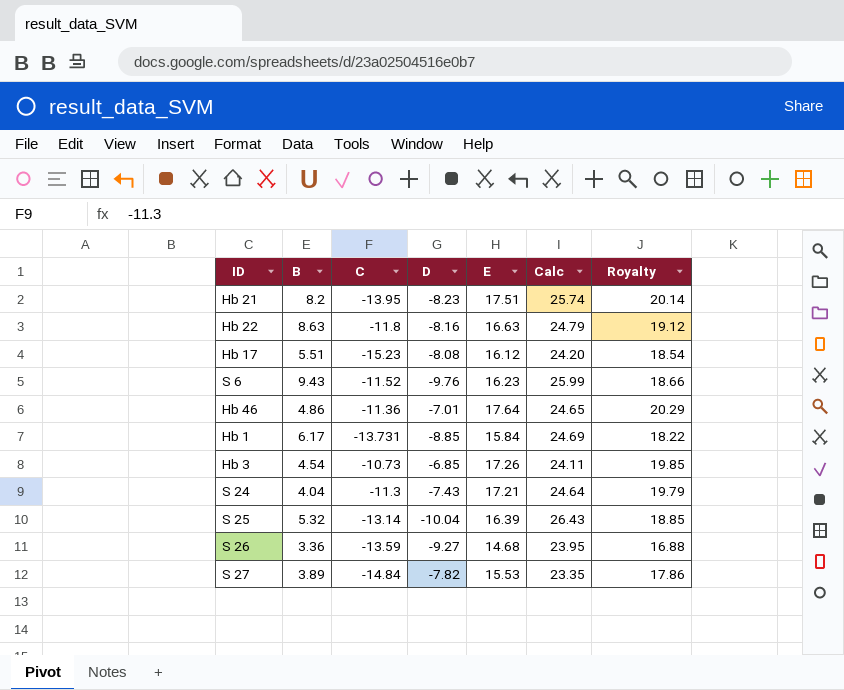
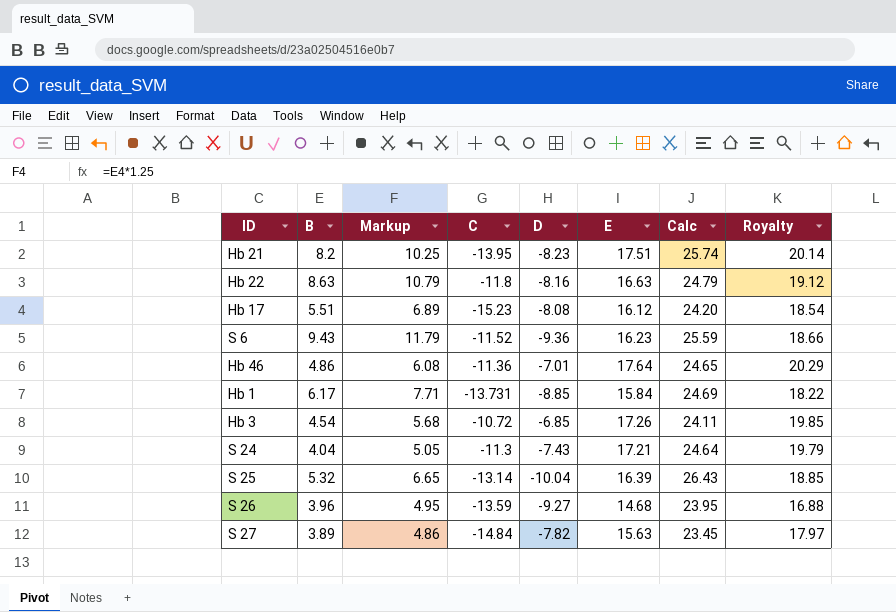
column Markup | formula: none -> [B] * 1.25
S 6 | D: -9.76 -> -9.36
S 6 | Calc: 25.99 -> 25.59
Hb 3 | C: -10.73 -> -10.72
S 26 | B: 3.36 -> 3.96
S 27 | E: 15.53 -> 15.63
S 27 | Calc: 23.35 -> 23.45
S 27 | Royalty: 17.86 -> 17.97

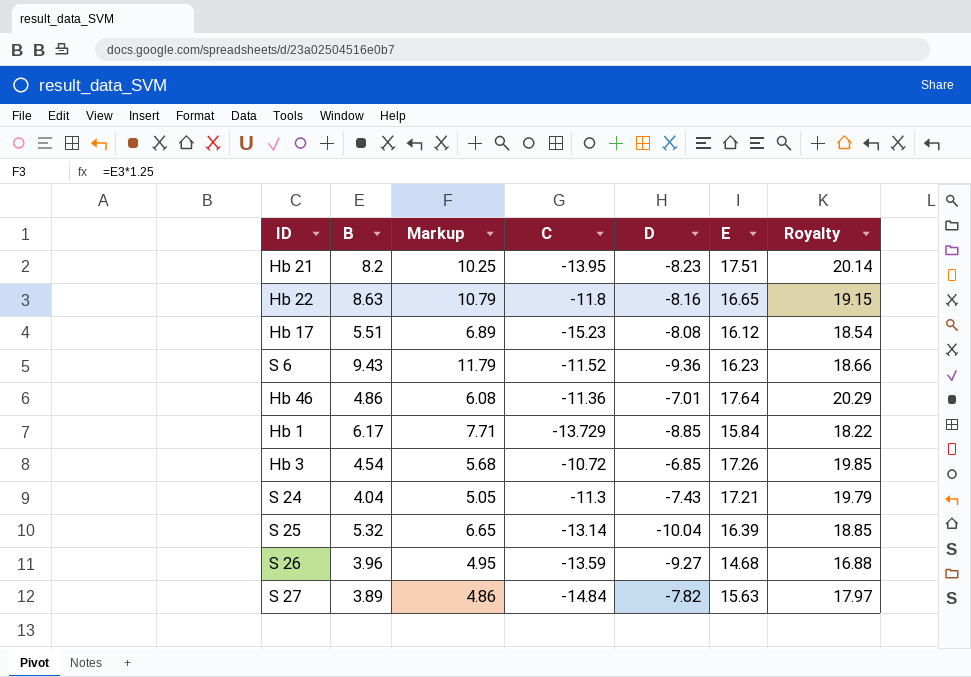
column Calc | formula: [E] - [D] -> none
Hb 22 | E: 16.63 -> 16.65
Hb 22 | Royalty: 19.12 -> 19.15
Hb 1 | C: -13.731 -> -13.729

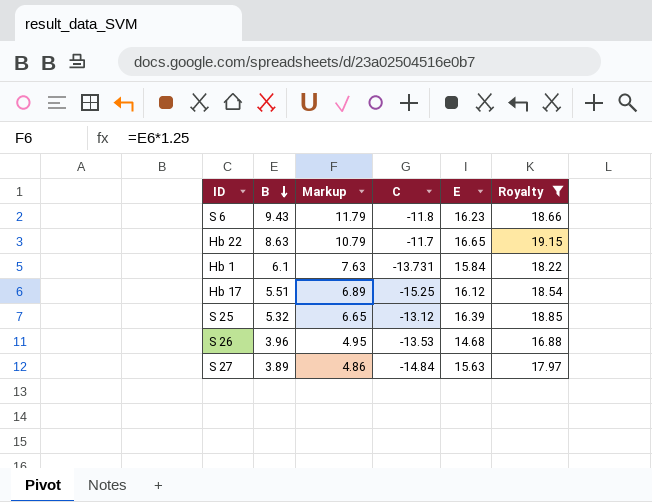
filter: none -> Royalty <= 19.15
row order: none -> B descending
column D | position: 5 -> none
S 6 | C: -11.52 -> -11.8
Hb 22 | C: -11.8 -> -11.7
Hb 1 | B: 6.17 -> 6.1
Hb 1 | Markup: 7.71 -> 7.63
Hb 1 | C: -13.729 -> -13.731
Hb 17 | C: -15.23 -> -15.25
S 25 | C: -13.14 -> -13.12
S 26 | C: -13.59 -> -13.53

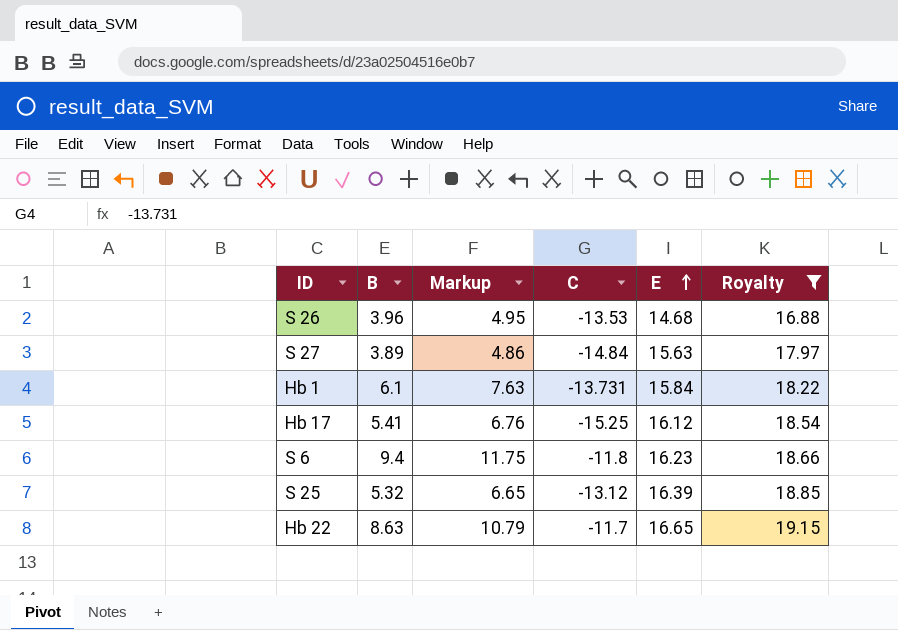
row order: B descending -> E ascending
Hb 17 | B: 5.51 -> 5.41
Hb 17 | Markup: 6.89 -> 6.76
S 6 | B: 9.43 -> 9.4
S 6 | Markup: 11.79 -> 11.75

